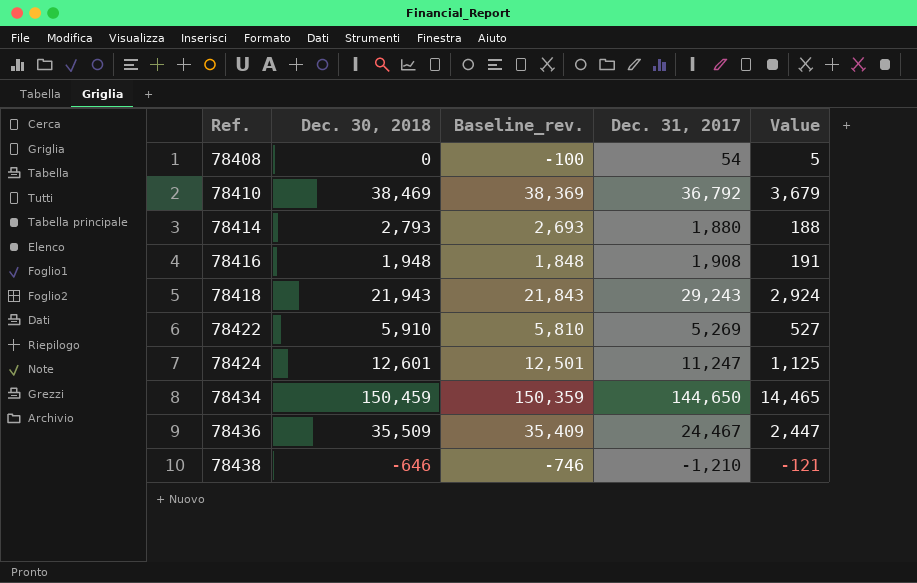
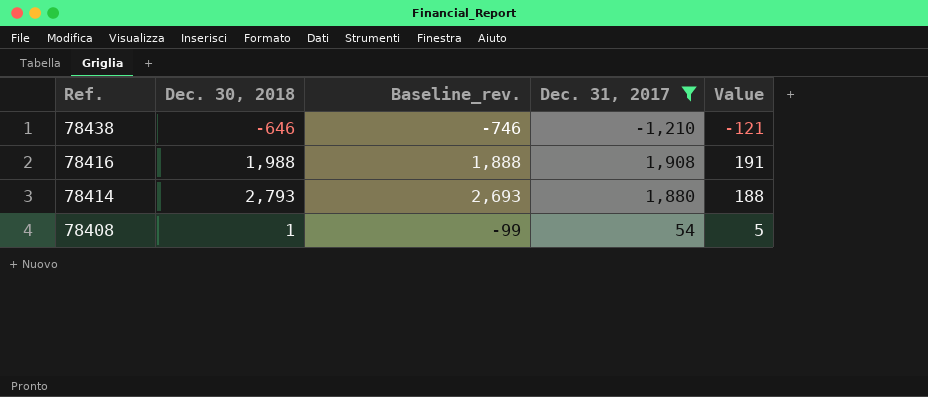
filter: none -> Dec. 31, 2017 <= 1,908
row order: Ref. ascending -> Ref. descending
78416 | Dec. 30, 2018: 1,948 -> 1,988
78416 | Baseline_rev.: 1,848 -> 1,888
78408 | Dec. 30, 2018: 0 -> 1
78408 | Baseline_rev.: -100 -> -99

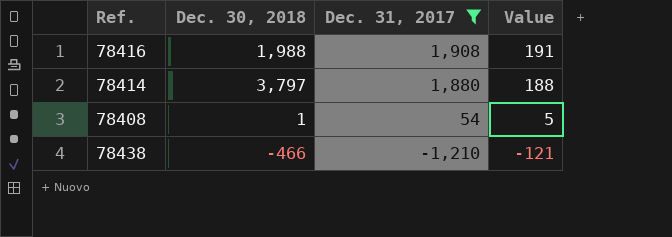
row order: Ref. descending -> Dec. 31, 2017 descending
column Baseline_rev. | formula: [Dec. 30, 2018] - 100 -> none
78414 | Dec. 30, 2018: 2,793 -> 3,797
78438 | Dec. 30, 2018: -646 -> -466

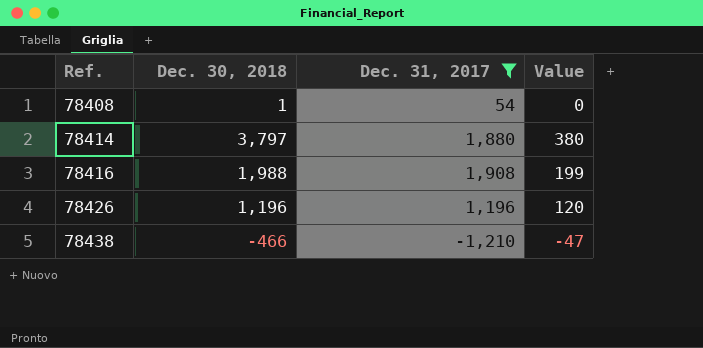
row order: Dec. 31, 2017 descending -> Ref. ascending
column Value | formula: [Dec. 31, 2017] * 0.1 -> [Dec. 30, 2018] * 0.1
row 78426: none -> 1,196 | 1,196 | 120

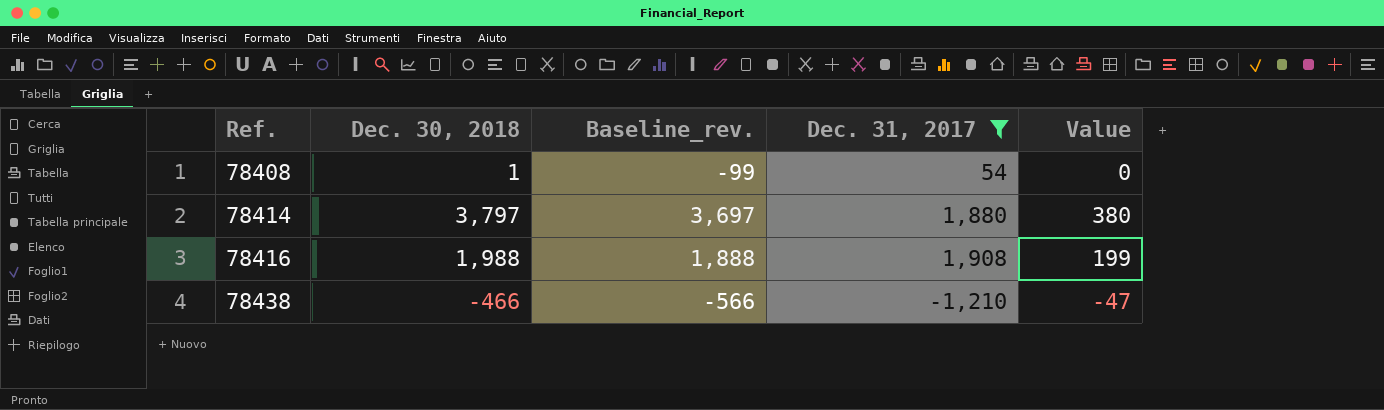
column Baseline_rev. | formula: none -> [Dec. 30, 2018] - 100
row 78426: 1,196 | 1,196 | 120 -> none

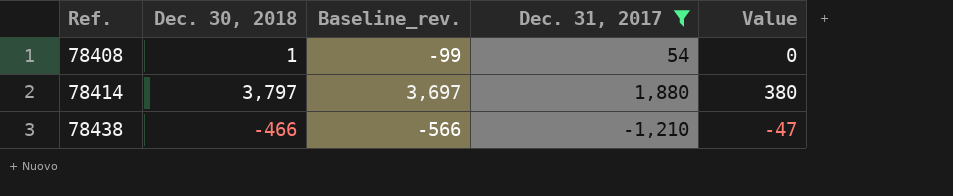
row 78416: 1,988 | 1,888 | 1,908 | 199 -> none

